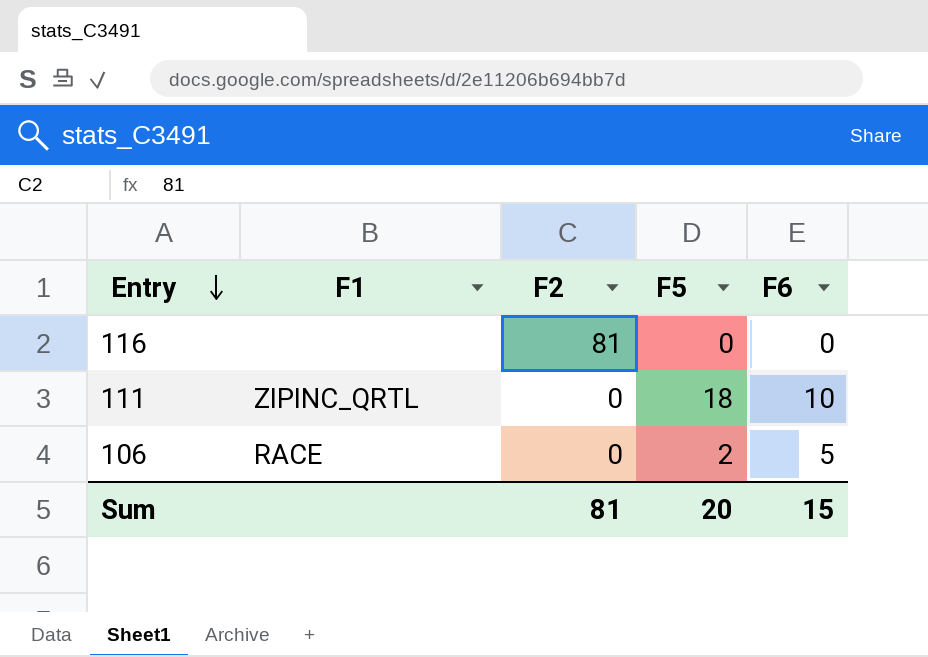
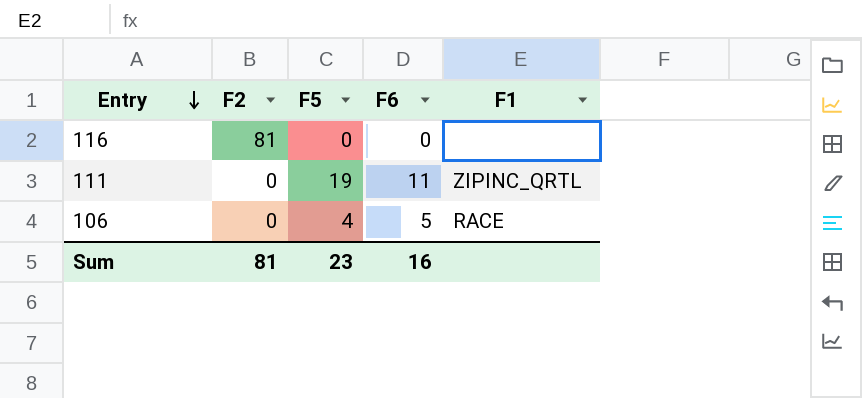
column F1 | position: 2 -> 5
111 | F5: 18 -> 19
111 | F6: 10 -> 11
106 | F5: 2 -> 4
Sum | F5: 20 -> 23
Sum | F6: 15 -> 16

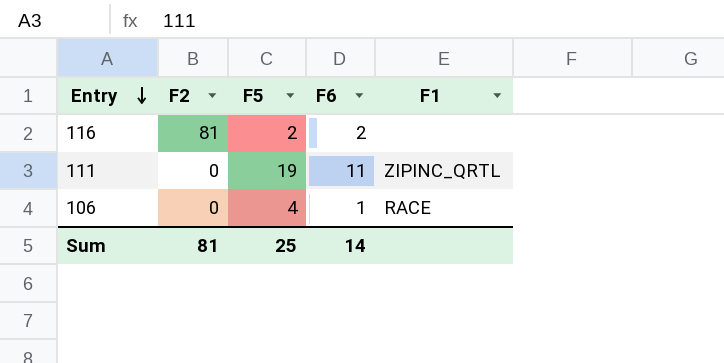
116 | F5: 0 -> 2
116 | F6: 0 -> 2
106 | F6: 5 -> 1
Sum | F5: 23 -> 25
Sum | F6: 16 -> 14

